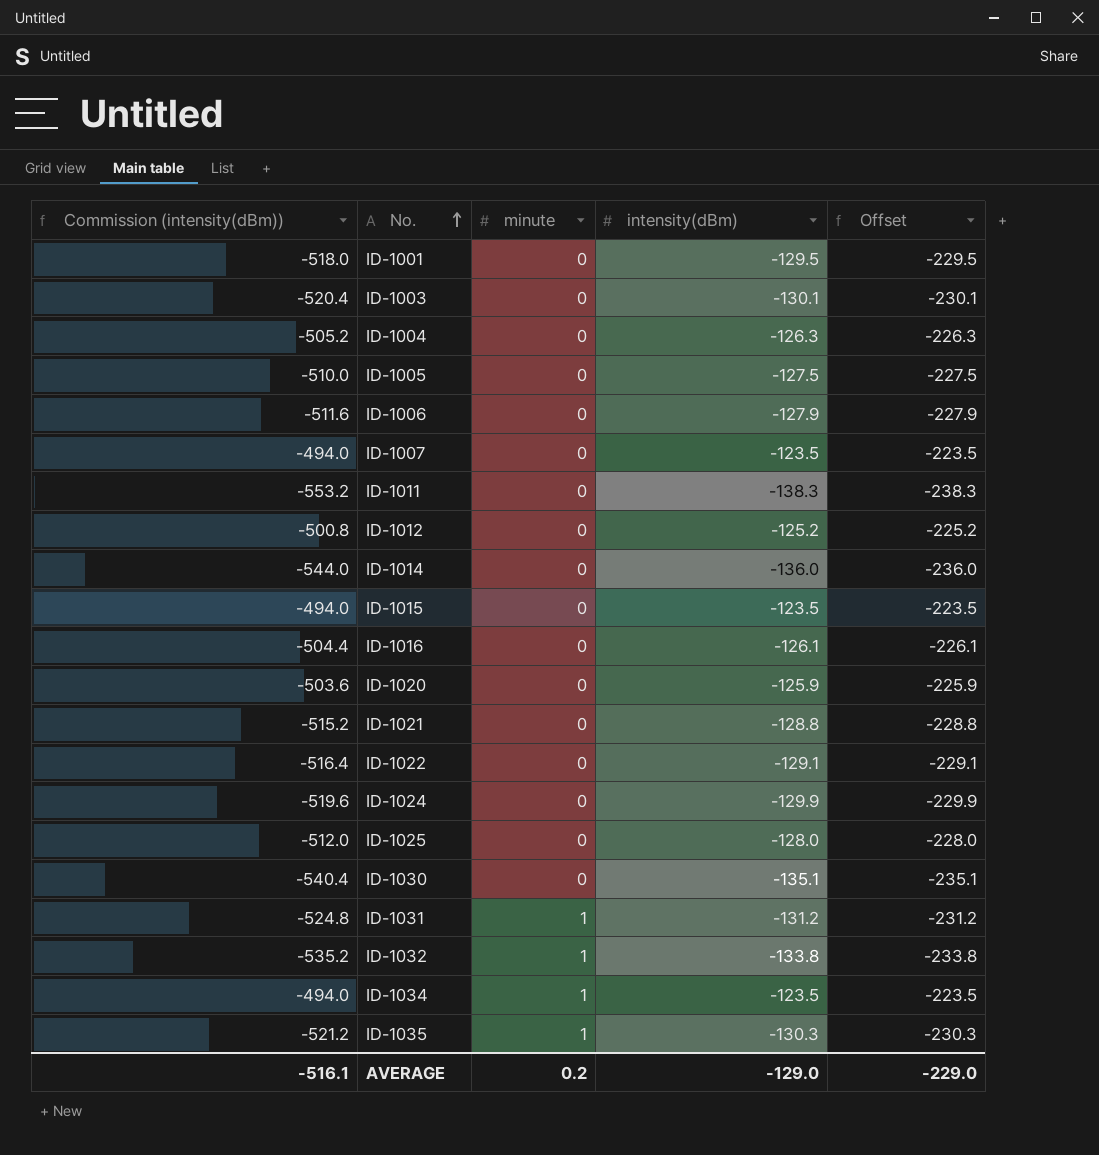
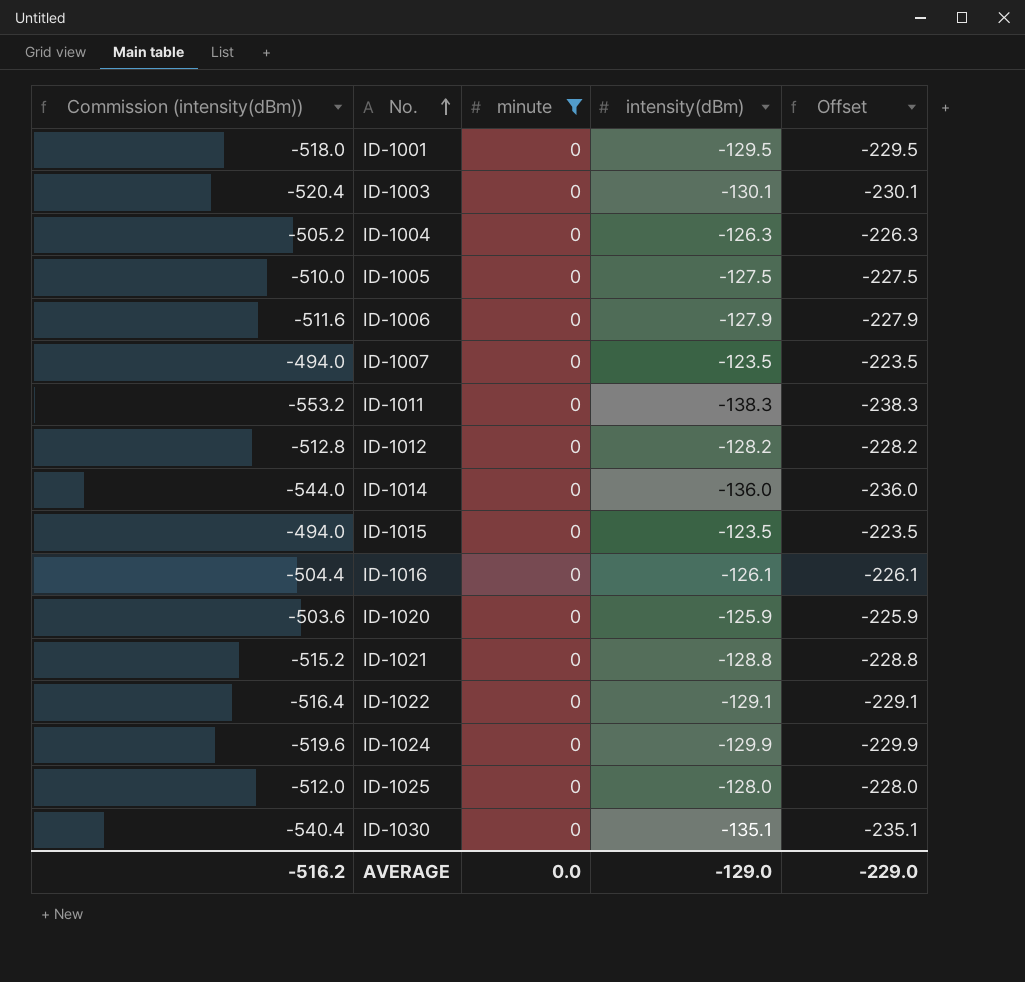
filter: none -> minute = 0
ID-1012 | Commission (intensity(dBm)): -500.8 -> -512.8
ID-1012 | intensity(dBm): -125.2 -> -128.2
ID-1012 | Offset: -225.2 -> -228.2
AVERAGE | Commission (intensity(dBm)): -516.1 -> -516.2
AVERAGE | minute: 0.2 -> 0.0

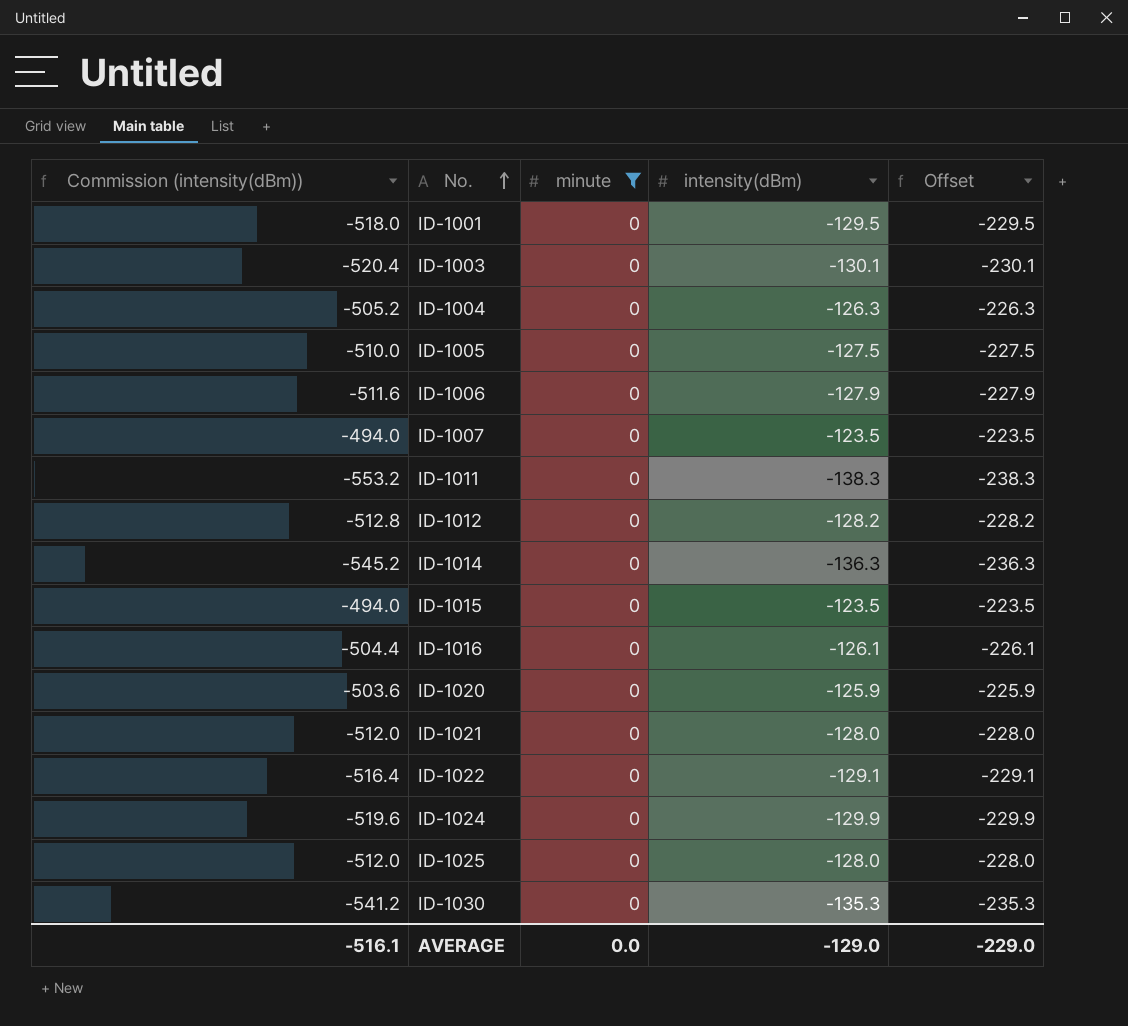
ID-1014 | Commission (intensity(dBm)): -544.0 -> -545.2
ID-1014 | intensity(dBm): -136.0 -> -136.3
ID-1014 | Offset: -236.0 -> -236.3
ID-1021 | Commission (intensity(dBm)): -515.2 -> -512.0
ID-1021 | intensity(dBm): -128.8 -> -128.0
ID-1021 | Offset: -228.8 -> -228.0
ID-1030 | Commission (intensity(dBm)): -540.4 -> -541.2
ID-1030 | intensity(dBm): -135.1 -> -135.3
ID-1030 | Offset: -235.1 -> -235.3
AVERAGE | Commission (intensity(dBm)): -516.2 -> -516.1

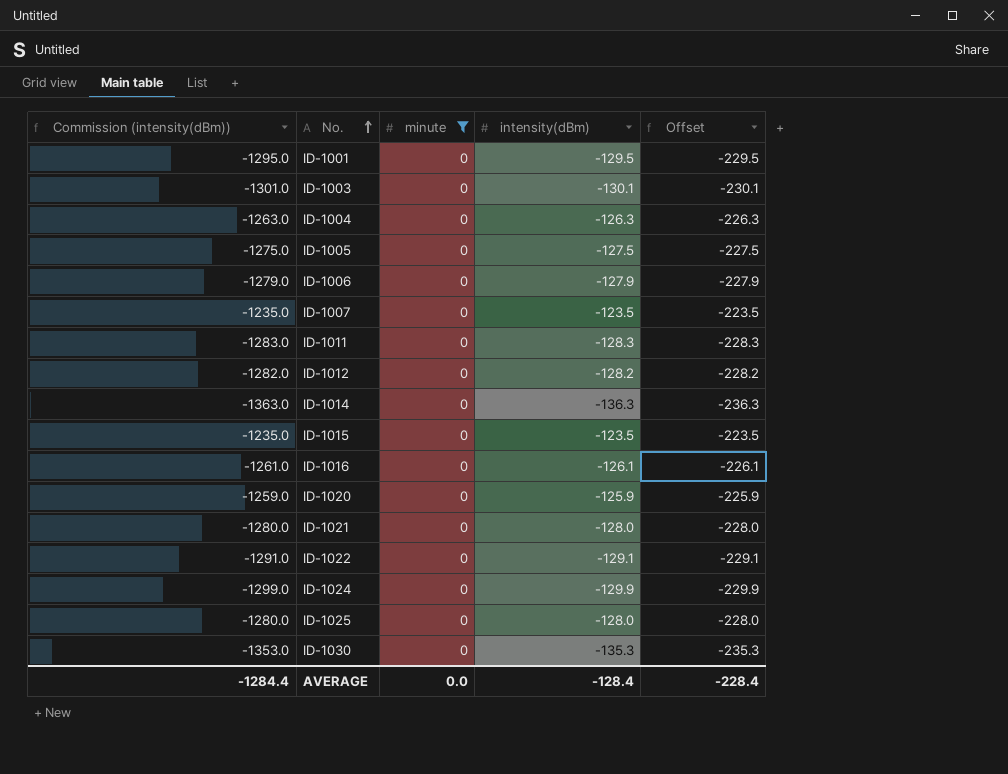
column Commission (intensity(dBm)) | formula: [intensity(dBm)] * 4 -> [intensity(dBm)] * 10
ID-1011 | intensity(dBm): -138.3 -> -128.3
ID-1011 | Offset: -238.3 -> -228.3
AVERAGE | Commission (intensity(dBm)): -516.1 -> -1284.4
AVERAGE | intensity(dBm): -129.0 -> -128.4
AVERAGE | Offset: -229.0 -> -228.4

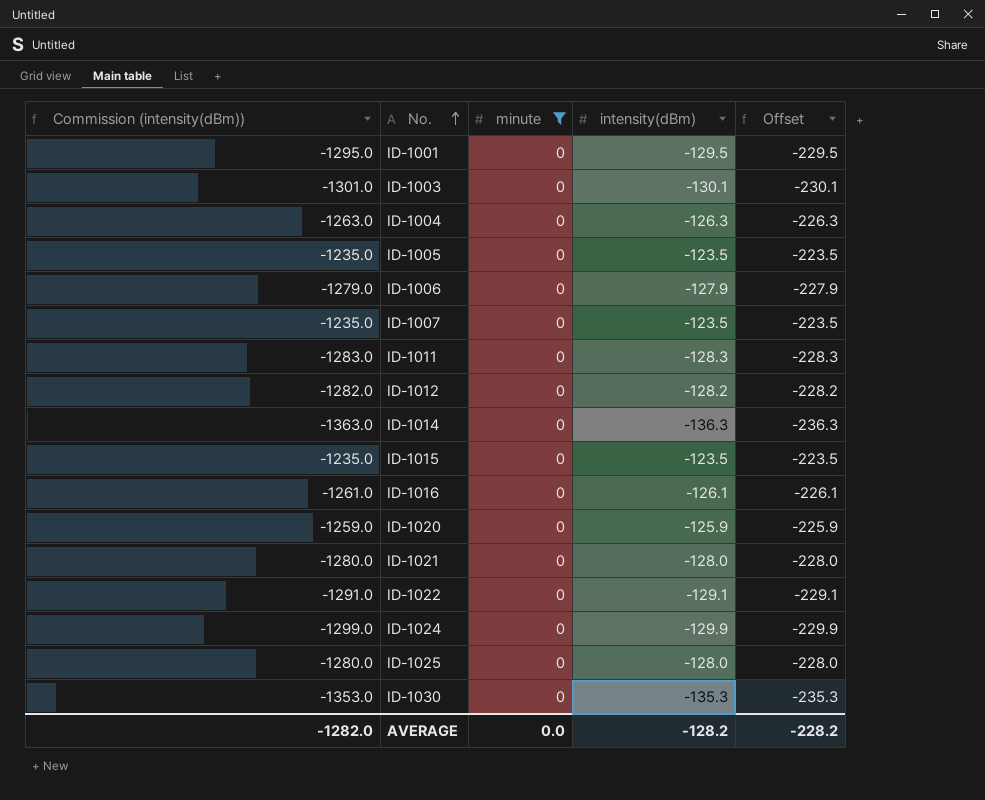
ID-1005 | Commission (intensity(dBm)): -1275.0 -> -1235.0
ID-1005 | intensity(dBm): -127.5 -> -123.5
ID-1005 | Offset: -227.5 -> -223.5
AVERAGE | Commission (intensity(dBm)): -1284.4 -> -1282.0
AVERAGE | intensity(dBm): -128.4 -> -128.2
AVERAGE | Offset: -228.4 -> -228.2

